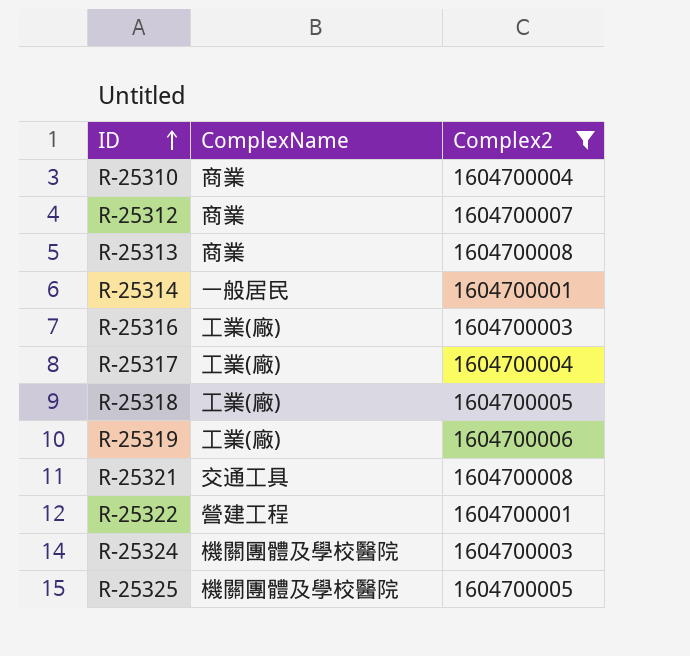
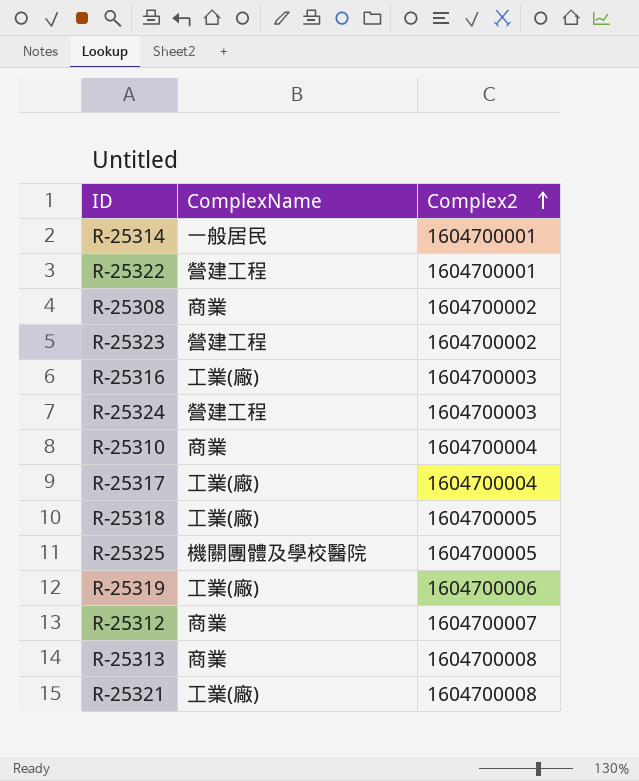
filter: Complex2 != 1604700002 -> none
row order: ID ascending -> Complex2 ascending
R-25324 | ComplexName: 機關團體及學校醫院 -> 營建工程
R-25321 | ComplexName: 交通工具 -> 工業(廠)

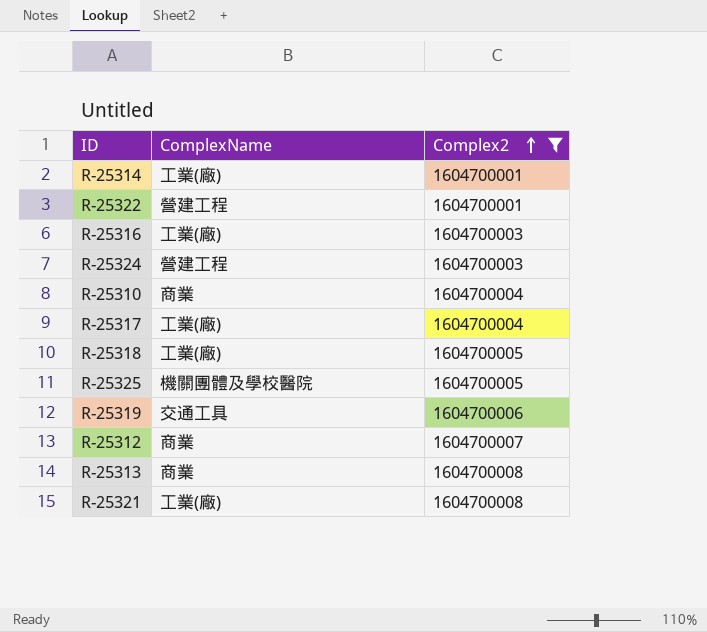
filter: none -> Complex2 != 1604700002
R-25314 | ComplexName: 一般居民 -> 工業(廠)
R-25319 | ComplexName: 工業(廠) -> 交通工具

